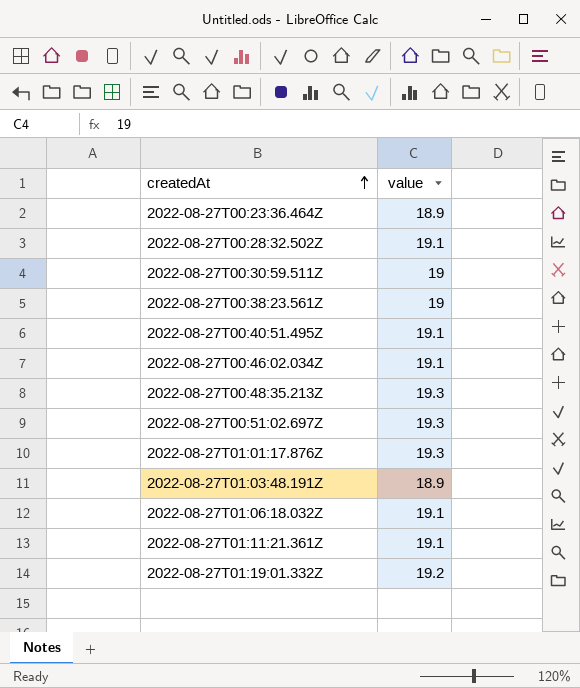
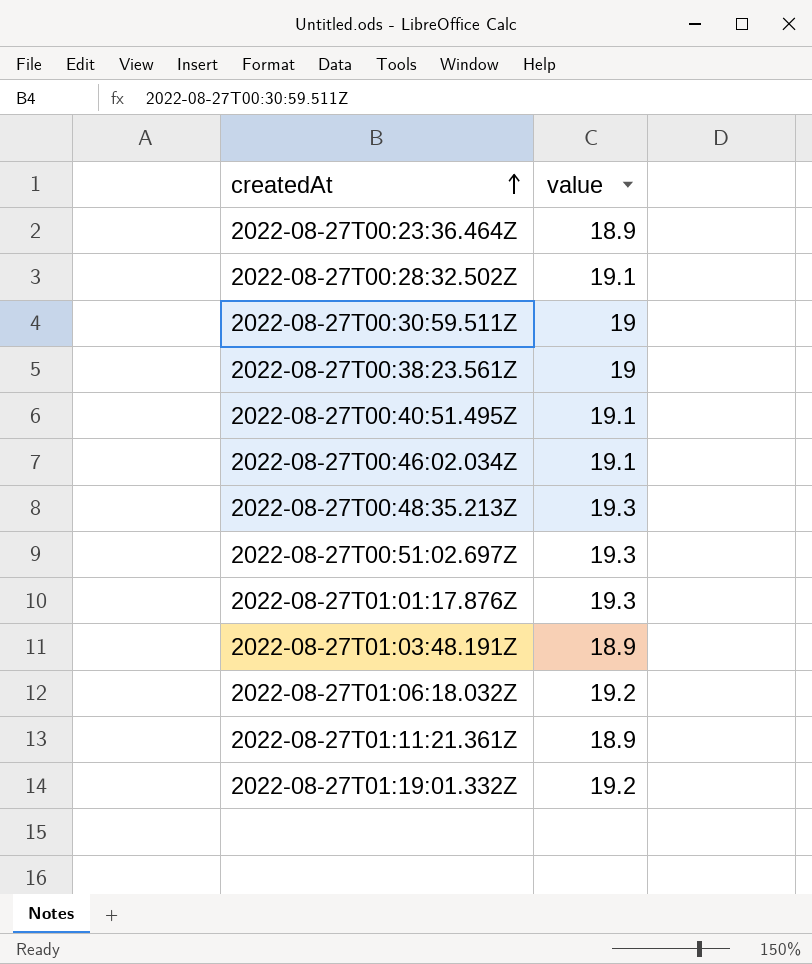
2022-08-27T01:06:18.032Z | value: 19.1 -> 19.2
2022-08-27T01:11:21.361Z | value: 19.1 -> 18.9

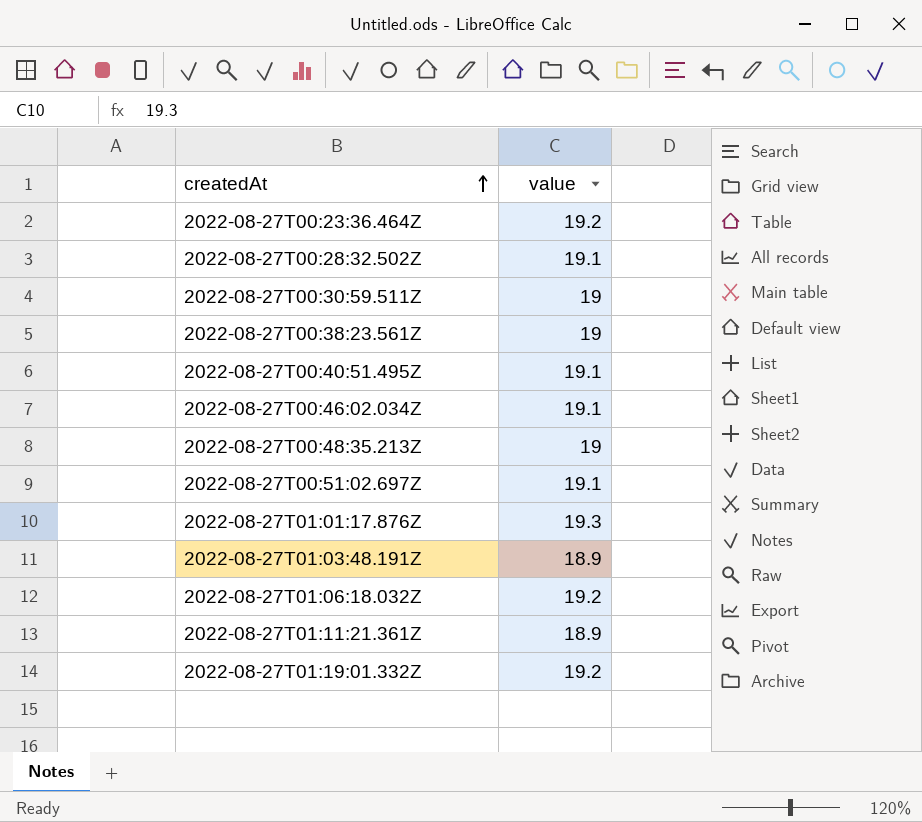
2022-08-27T00:23:36.464Z | value: 18.9 -> 19.2
2022-08-27T00:48:35.213Z | value: 19.3 -> 19
2022-08-27T00:51:02.697Z | value: 19.3 -> 19.1

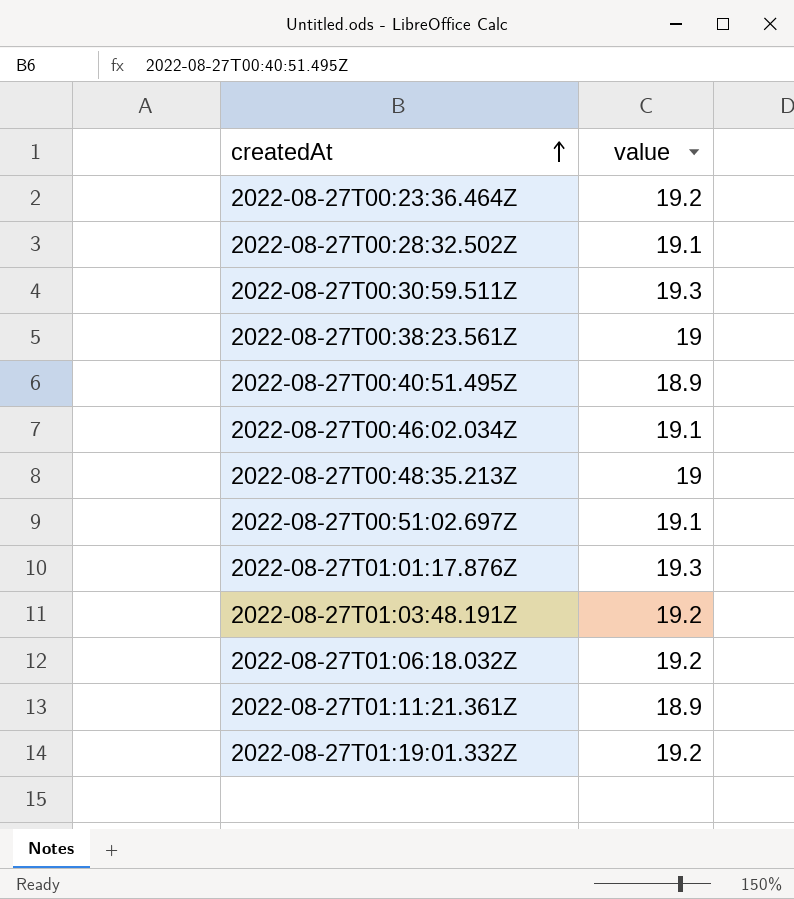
2022-08-27T00:30:59.511Z | value: 19 -> 19.3
2022-08-27T00:40:51.495Z | value: 19.1 -> 18.9
2022-08-27T01:03:48.191Z | value: 18.9 -> 19.2

